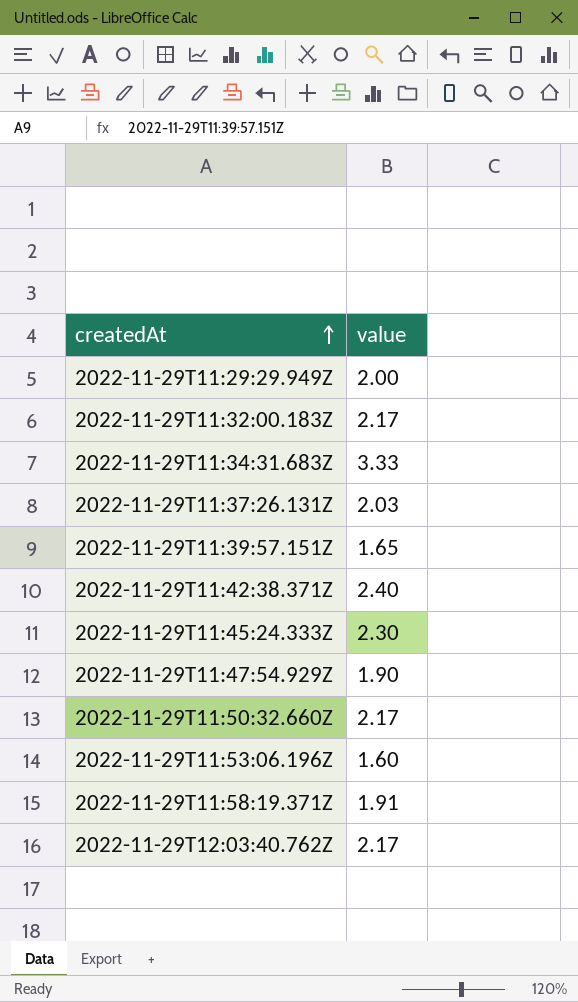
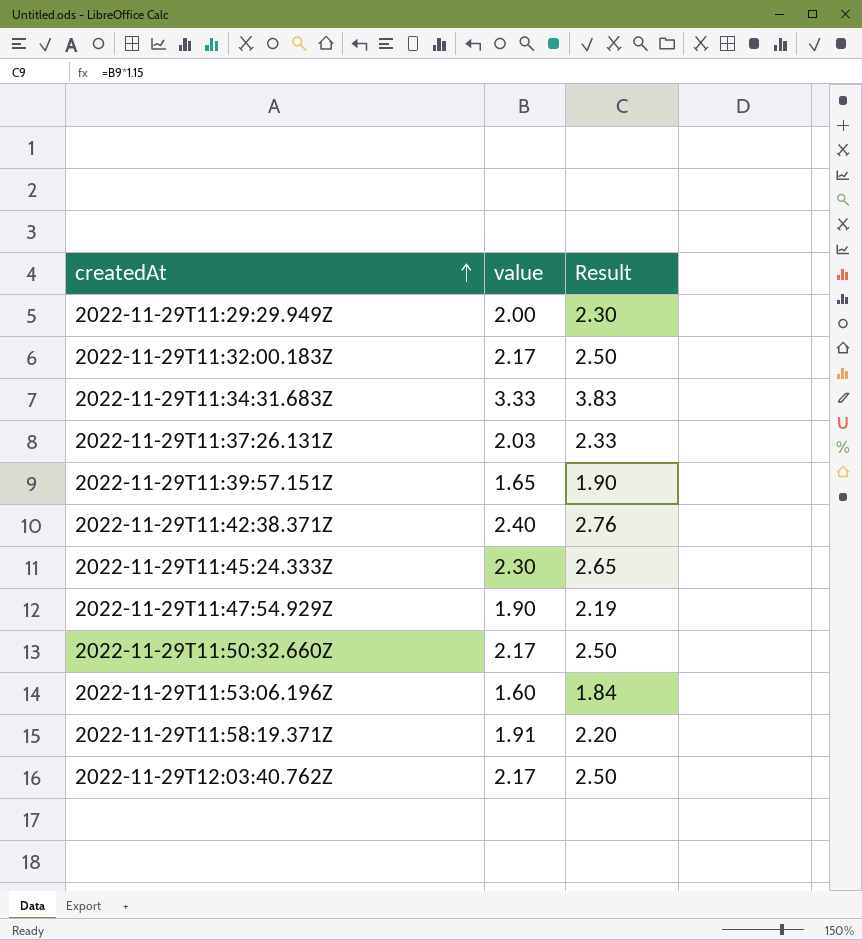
column Result | formula: none -> [value] * 1.15

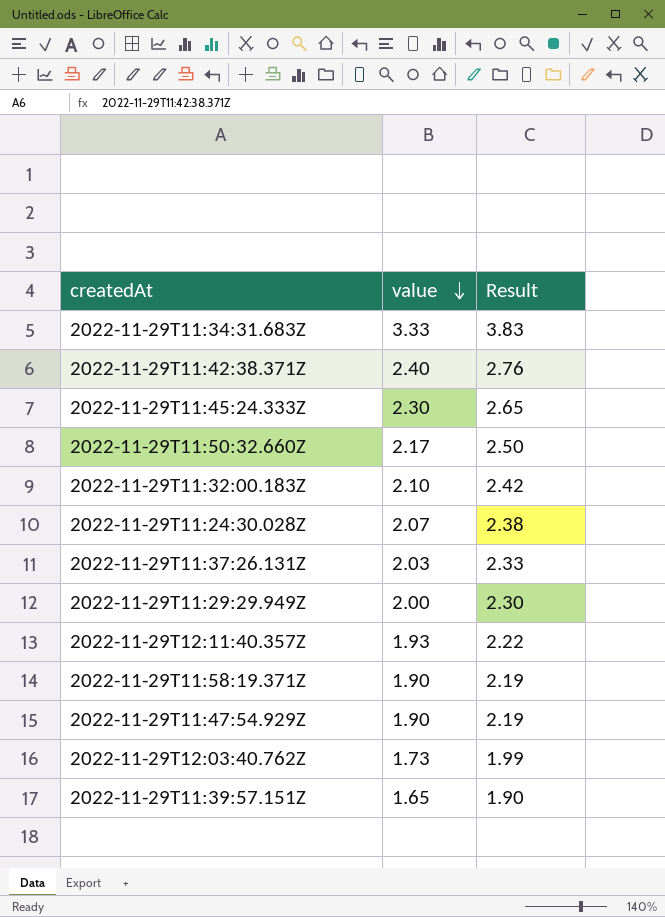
row order: createdAt ascending -> value descending
row 2022-11-29T11:53:06.196Z: 1.60 | 1.84 -> none
2022-11-29T11:32:00.183Z | value: 2.17 -> 2.10
2022-11-29T11:32:00.183Z | Result: 2.50 -> 2.42
row 2022-11-29T11:24:30.028Z: none -> 2.07 | 2.38
row 2022-11-29T12:11:40.357Z: none -> 1.93 | 2.22
2022-11-29T11:58:19.371Z | value: 1.91 -> 1.90
2022-11-29T11:58:19.371Z | Result: 2.20 -> 2.19
2022-11-29T12:03:40.762Z | value: 2.17 -> 1.73
2022-11-29T12:03:40.762Z | Result: 2.50 -> 1.99

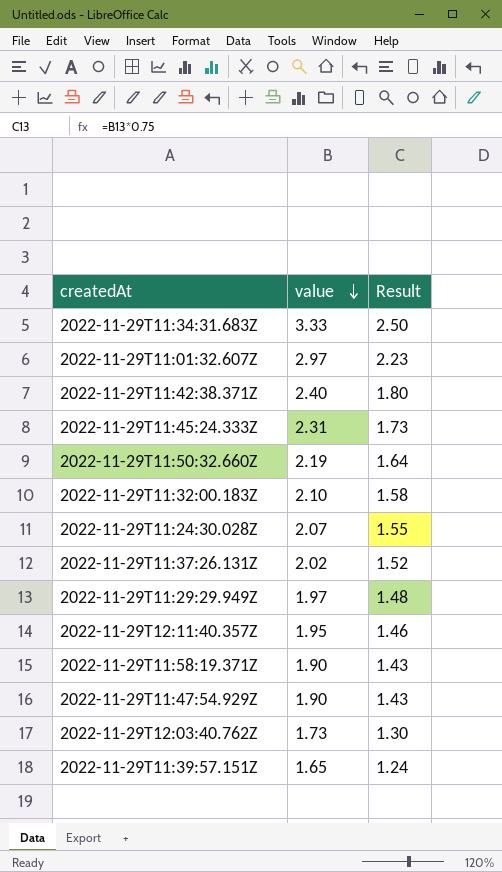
column Result | formula: [value] * 1.15 -> [value] * 0.75
row 2022-11-29T11:01:32.607Z: none -> 2.97 | 2.23
2022-11-29T11:45:24.333Z | value: 2.30 -> 2.31
2022-11-29T11:50:32.660Z | value: 2.17 -> 2.19
2022-11-29T11:37:26.131Z | value: 2.03 -> 2.02
2022-11-29T11:29:29.949Z | value: 2.00 -> 1.97
2022-11-29T12:11:40.357Z | value: 1.93 -> 1.95

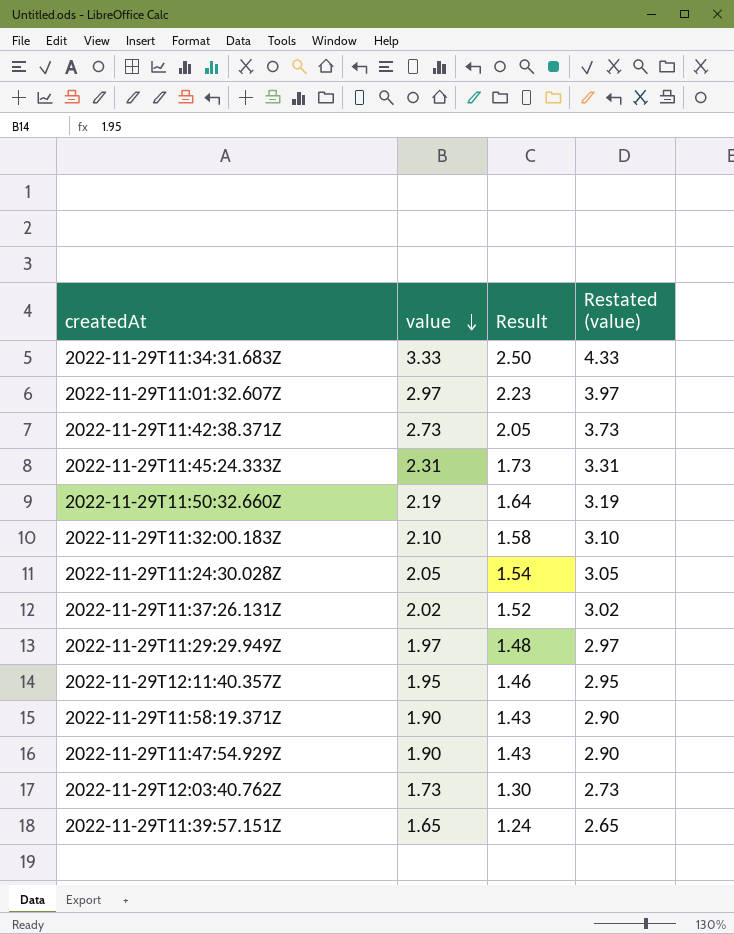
column Restated (value) | formula: none -> [value] + 1
2022-11-29T11:42:38.371Z | value: 2.40 -> 2.73
2022-11-29T11:42:38.371Z | Result: 1.80 -> 2.05
2022-11-29T11:24:30.028Z | value: 2.07 -> 2.05
2022-11-29T11:24:30.028Z | Result: 1.55 -> 1.54

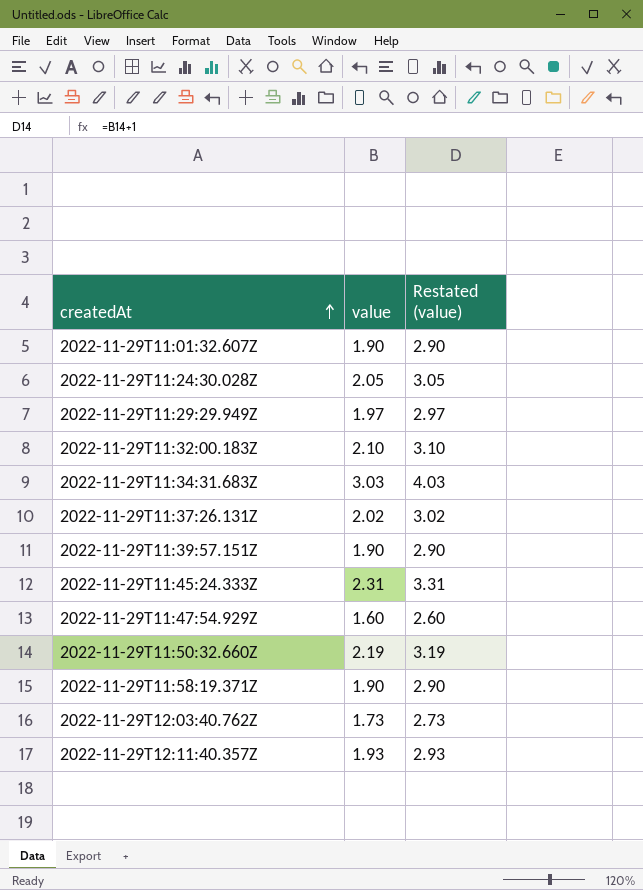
row order: value descending -> createdAt ascending
column Result | formula: [value] * 0.75 -> none
row 2022-11-29T11:42:38.371Z: 2.73 | 2.05 | 3.73 -> none
2022-11-29T11:01:32.607Z | value: 2.97 -> 1.90
2022-11-29T11:01:32.607Z | Restated (value): 3.97 -> 2.90
2022-11-29T11:34:31.683Z | value: 3.33 -> 3.03
2022-11-29T11:34:31.683Z | Restated (value): 4.33 -> 4.03
2022-11-29T11:39:57.151Z | value: 1.65 -> 1.90
2022-11-29T11:39:57.151Z | Restated (value): 2.65 -> 2.90
2022-11-29T11:47:54.929Z | value: 1.90 -> 1.60
2022-11-29T11:47:54.929Z | Restated (value): 2.90 -> 2.60
2022-11-29T12:11:40.357Z | value: 1.95 -> 1.93
2022-11-29T12:11:40.357Z | Restated (value): 2.95 -> 2.93

